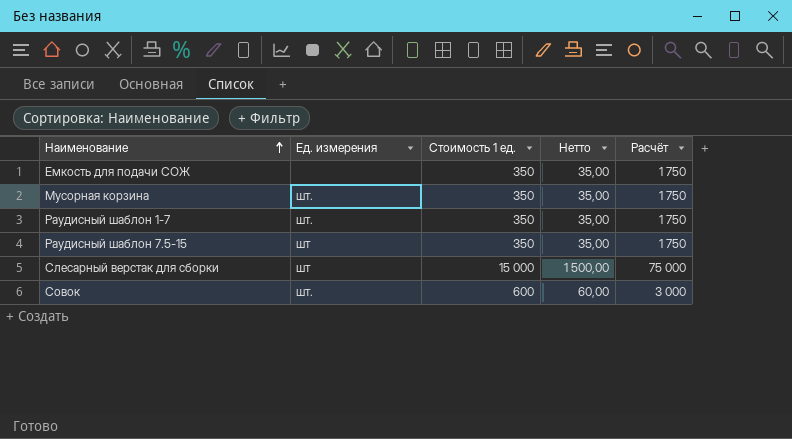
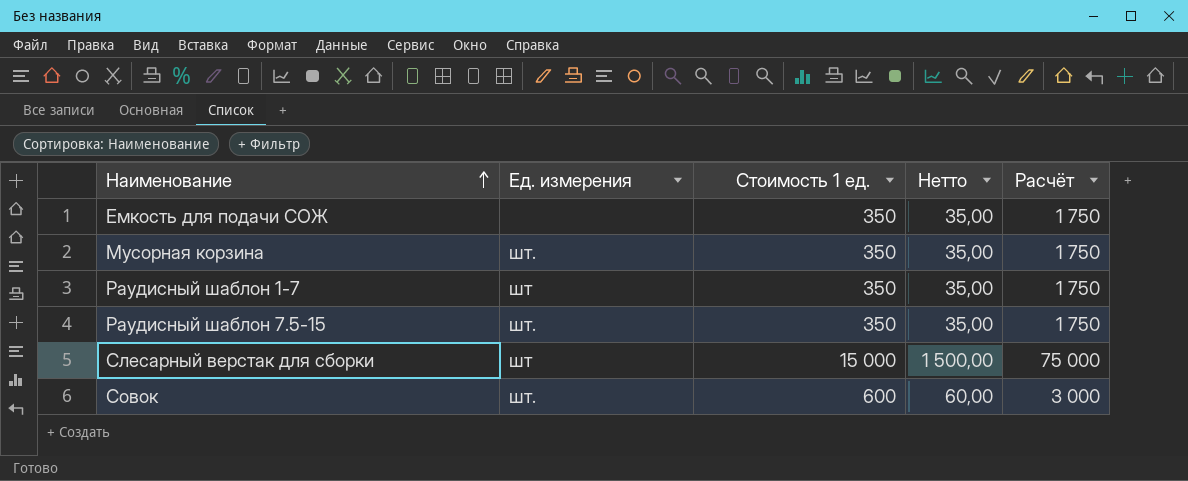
Раудисный шаблон 1-7 | Ед. измерения: шт. -> шт
Раудисный шаблон 7.5-15 | Ед. измерения: шт -> шт.

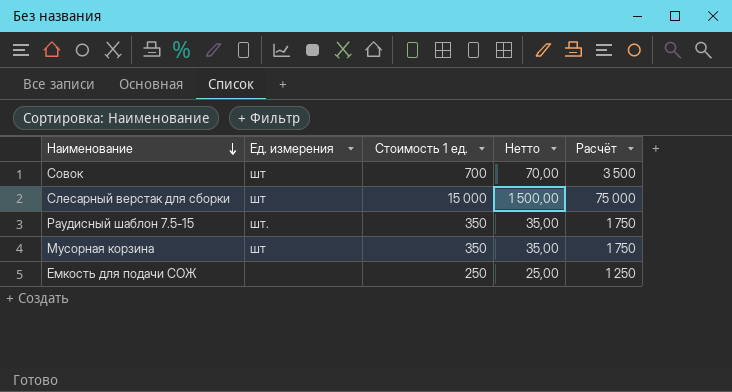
row order: Наименование ascending -> Наименование descending
row Раудисный шаблон 1-7: шт | 350 | 35,00 | 1 750 -> none
Совок | Ед. измерения: шт. -> шт
Совок | Стоимость 1 ед.: 600 -> 700
Совок | Нетто: 60,00 -> 70,00
Совок | Расчёт: 3 000 -> 3 500
Мусорная корзина | Ед. измерения: шт. -> шт
Емкость для подачи СОЖ | Стоимость 1 ед.: 350 -> 250
Емкость для подачи СОЖ | Нетто: 35,00 -> 25,00
Емкость для подачи СОЖ | Расчёт: 1 750 -> 1 250

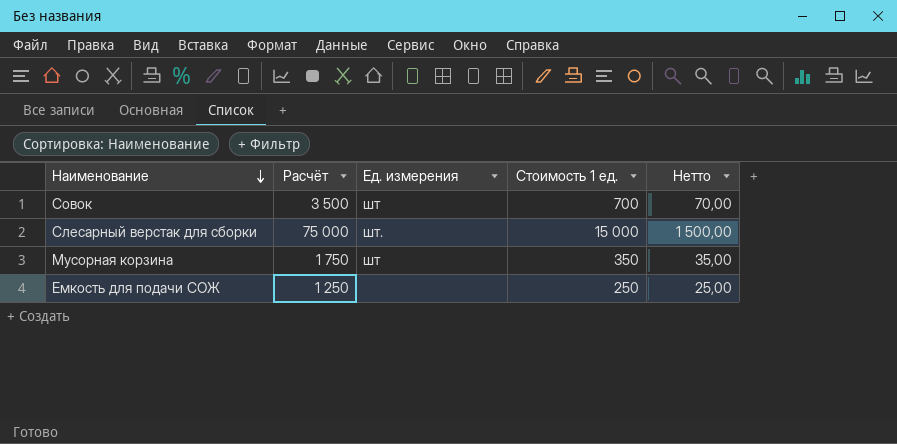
column Расчёт | position: 5 -> 2
row Раудисный шаблон 7.5-15: шт. | 350 | 35,00 | 1 750 -> none
Слесарный верстак для сборки | Ед. измерения: шт -> шт.

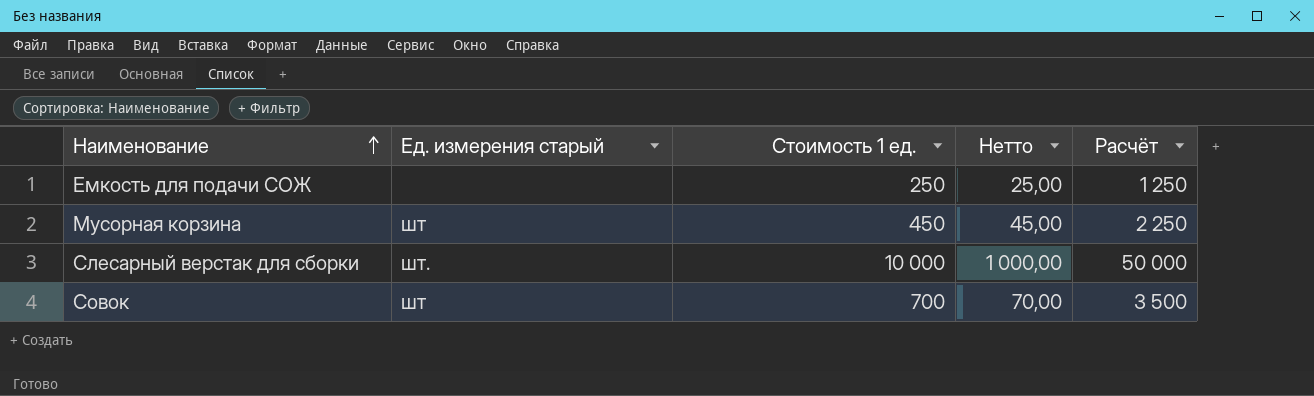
row order: Наименование descending -> Наименование ascending
column name: Ед. измерения -> Ед. измерения старый
column Расчёт | position: 2 -> 5
Мусорная корзина | Стоимость 1 ед.: 350 -> 450
Мусорная корзина | Нетто: 35,00 -> 45,00
Мусорная корзина | Расчёт: 1 750 -> 2 250
Слесарный верстак для сборки | Стоимость 1 ед.: 15 000 -> 10 000
Слесарный верстак для сборки | Нетто: 1 500,00 -> 1 000,00
Слесарный верстак для сборки | Расчёт: 75 000 -> 50 000

